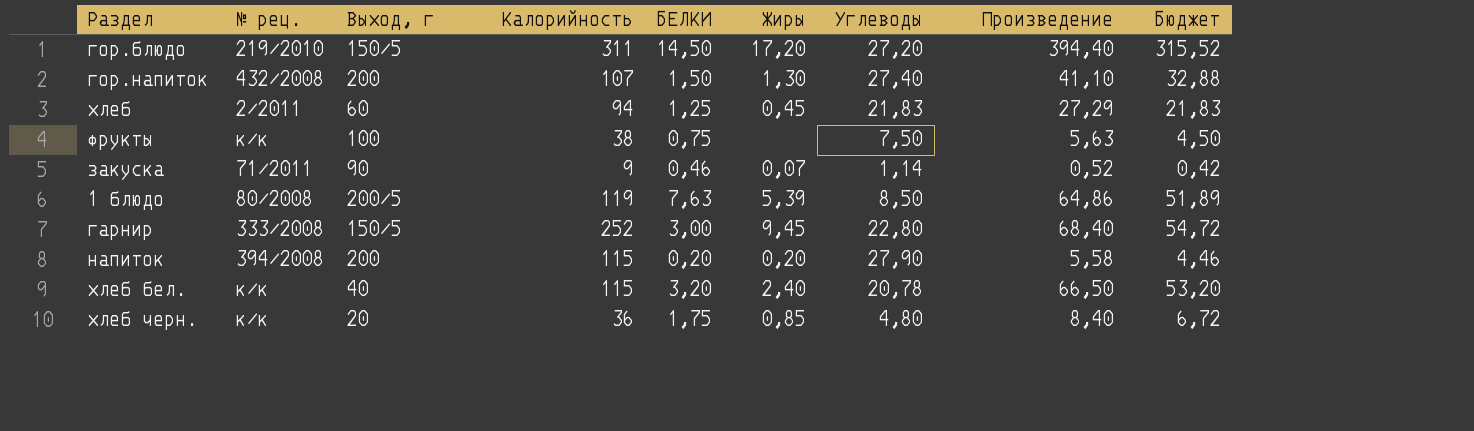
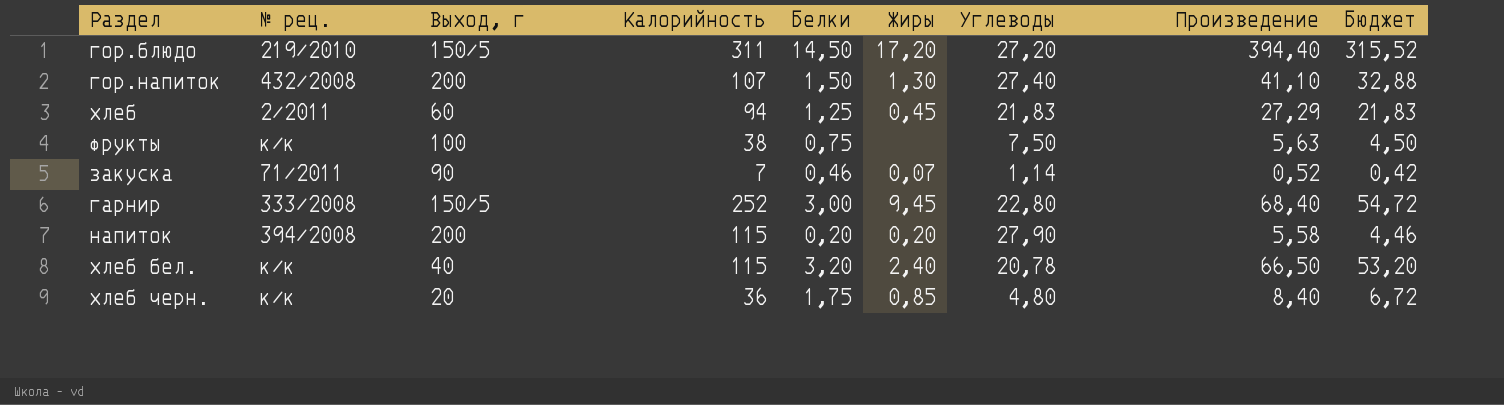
column name: БЕЛКИ -> Белки
row 1 блюдо: 80/2008 | 200/5 | 119 | 7,63 | 5,39 | 8,50 | 64,86 | 51,89 -> none
закуска | Калорийность: 9 -> 7

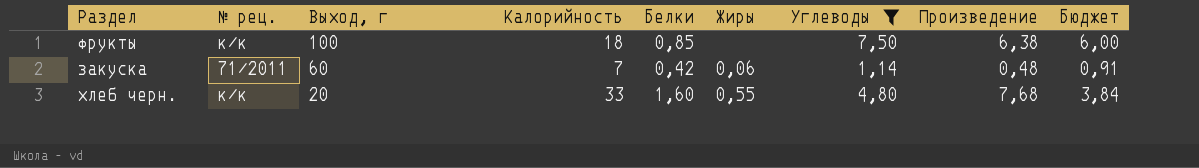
filter: none -> Углеводы <= 7,50
column Бюджет | formula: [Произведение] * 0,8 -> [Углеводы] * 0,8
фрукты | Калорийность: 38 -> 18
фрукты | Белки: 0,75 -> 0,85
фрукты | Произведение: 5,63 -> 6,38
закуска | Выход, г: 90 -> 60
закуска | Белки: 0,46 -> 0,42
закуска | Жиры: 0,07 -> 0,06
закуска | Произведение: 0,52 -> 0,48
хлеб черн. | Калорийность: 36 -> 33
хлеб черн. | Белки: 1,75 -> 1,60
хлеб черн. | Жиры: 0,85 -> 0,55
хлеб черн. | Произведение: 8,40 -> 7,68

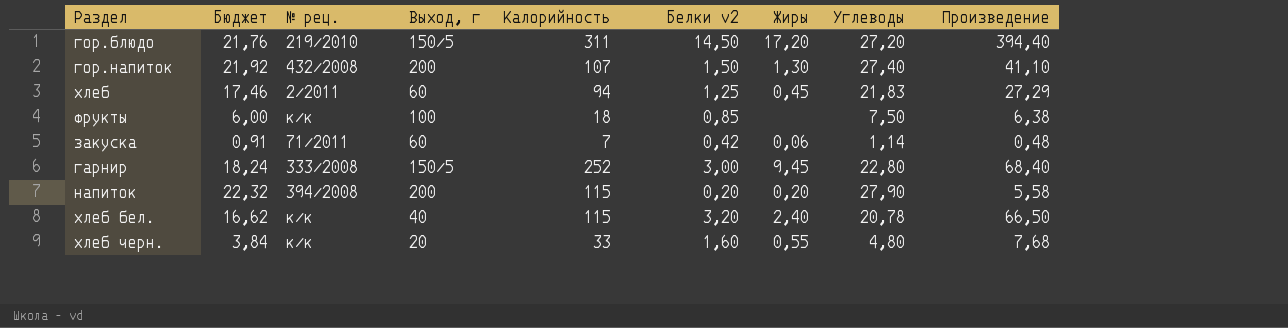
filter: Углеводы <= 7,50 -> none
column Бюджет | position: 9 -> 2
column name: Белки -> Белки v2

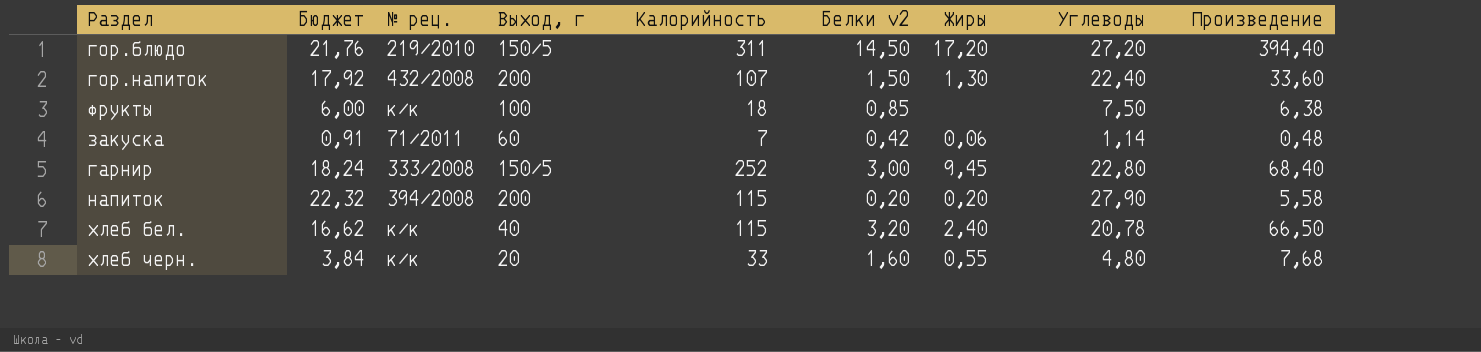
row хлеб: 17,46 | 2/2011 | 60 | 94 | 1,25 | 0,45 | 21,83 | 27,29 -> none
гор.напиток | Бюджет: 21,92 -> 17,92
гор.напиток | Углеводы: 27,40 -> 22,40
гор.напиток | Произведение: 41,10 -> 33,60

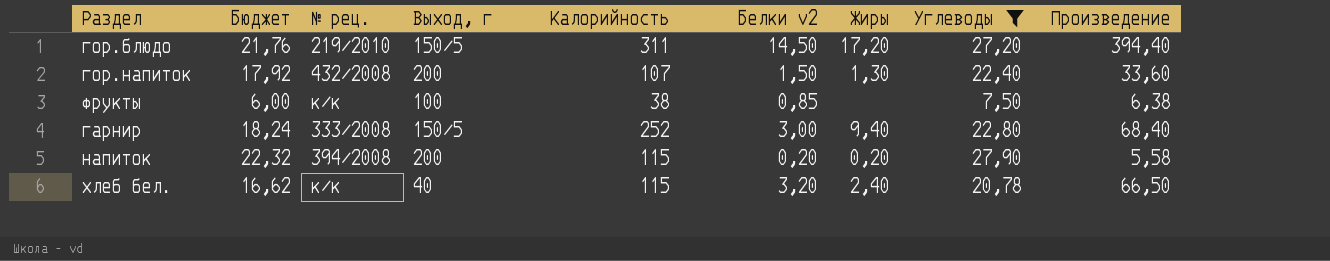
filter: none -> Углеводы >= 7,50
фрукты | Калорийность: 18 -> 38
гарнир | Жиры: 9,45 -> 9,40

